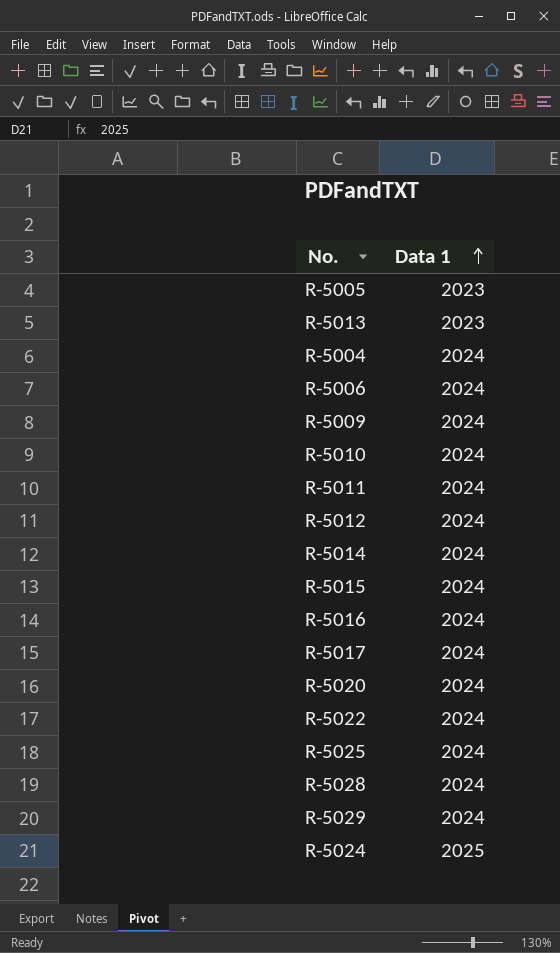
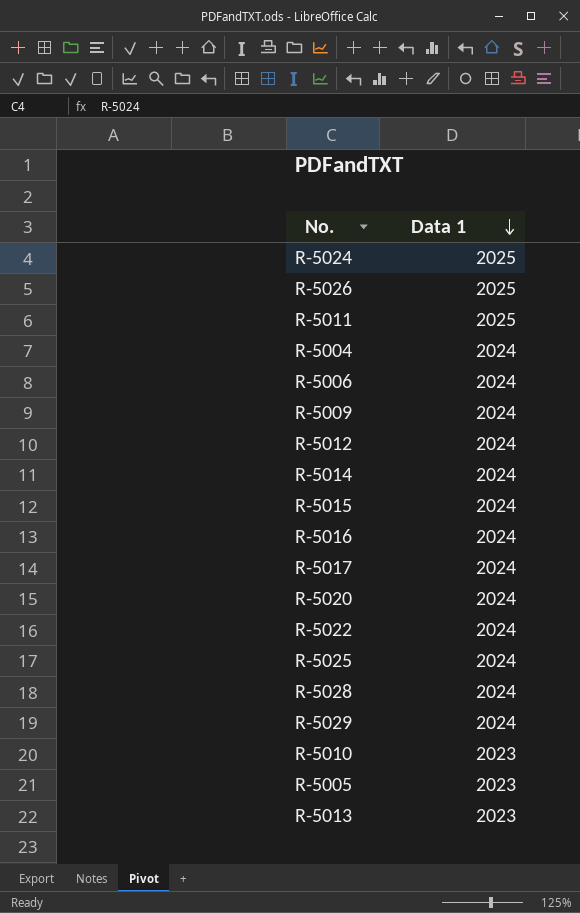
row order: Data 1 ascending -> Data 1 descending
row R-5026: none -> 2025
R-5011 | Data 1: 2024 -> 2025
R-5010 | Data 1: 2024 -> 2023

